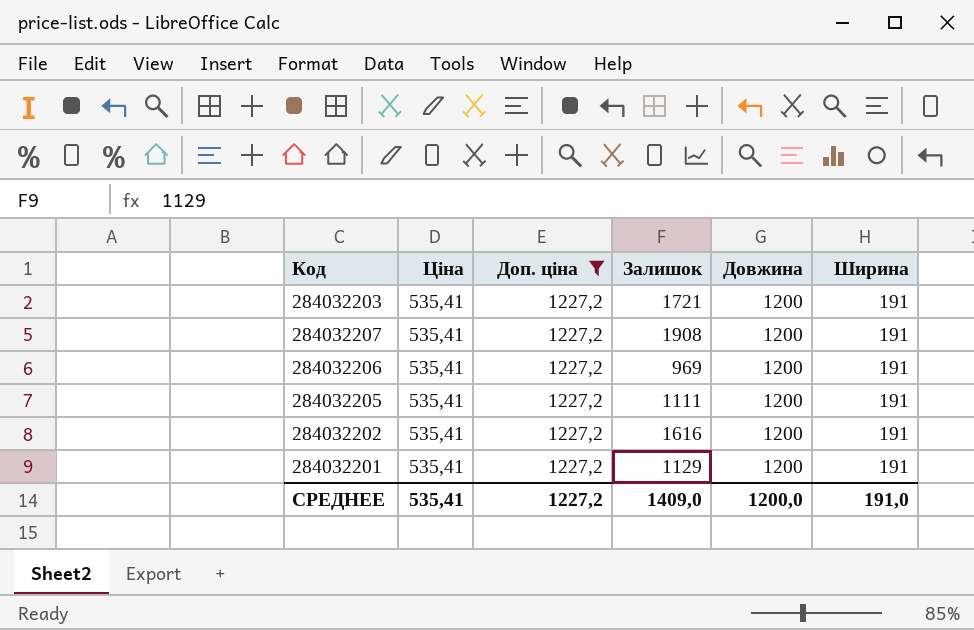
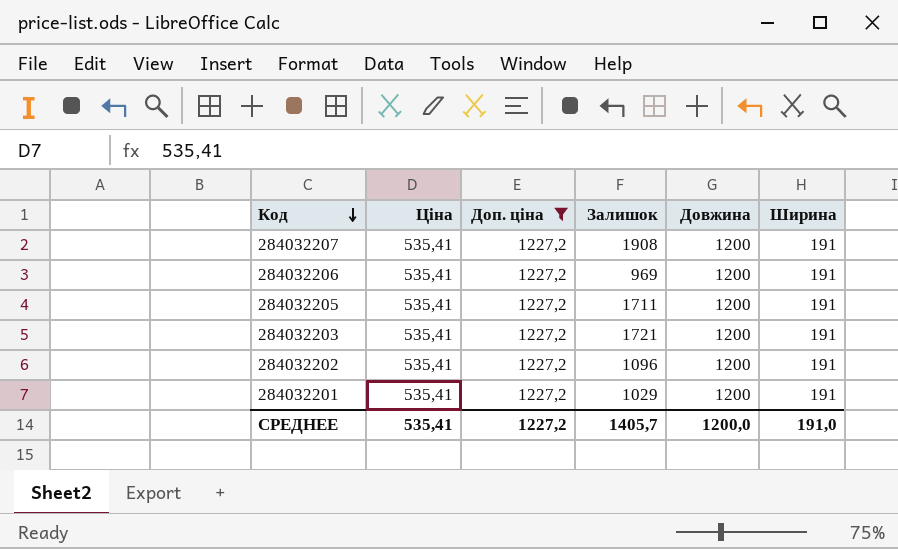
row order: none -> Код descending
284032205 | Залишок: 1111 -> 1711
284032202 | Залишок: 1616 -> 1096
284032201 | Залишок: 1129 -> 1029
СРЕДНЕЕ | Залишок: 1409,0 -> 1405,7

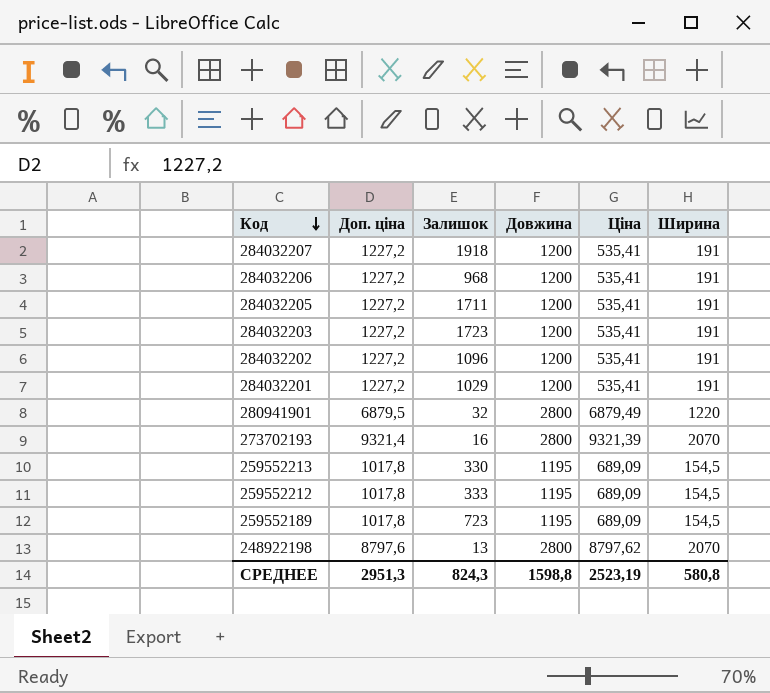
filter: Доп. ціна = 1227,2 -> none
column Ціна | position: 2 -> 5
284032207 | Залишок: 1908 -> 1918
284032206 | Залишок: 969 -> 968
284032203 | Залишок: 1721 -> 1723
СРЕДНЕЕ | Доп. ціна: 1227,2 -> 2951,3
СРЕДНЕЕ | Залишок: 1405,7 -> 824,3
СРЕДНЕЕ | Довжина: 1200,0 -> 1598,8
СРЕДНЕЕ | Ціна: 535,41 -> 2523,19
СРЕДНЕЕ | Ширина: 191,0 -> 580,8

